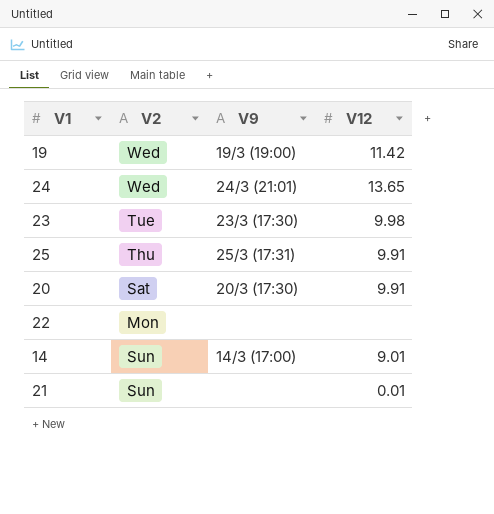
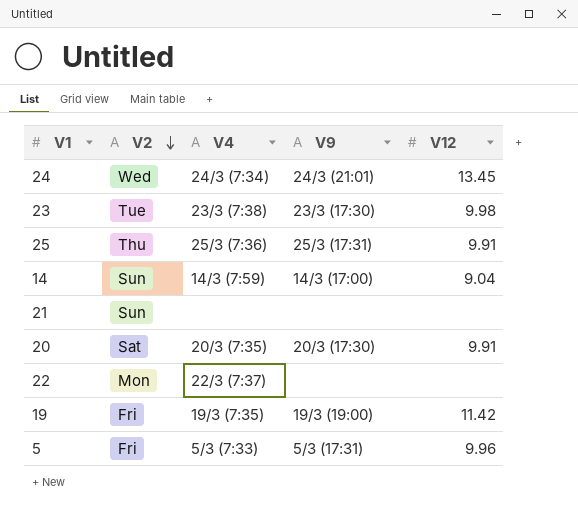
row order: none -> V2 descending
column V4 | position: none -> 3
24 | V12: 13.65 -> 13.45
14 | V12: 9.01 -> 9.04
21 | V12: 0.01 -> none
19 | V2: Wed -> Fri
row 5: none -> Fri | 5/3 (7:33) | 5/3 (17:31) | 9.96

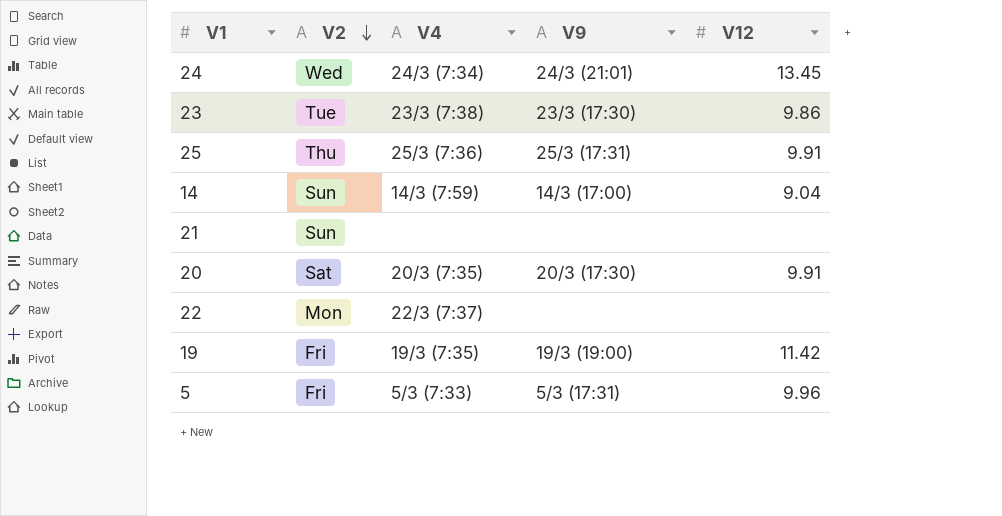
23 | V12: 9.98 -> 9.86

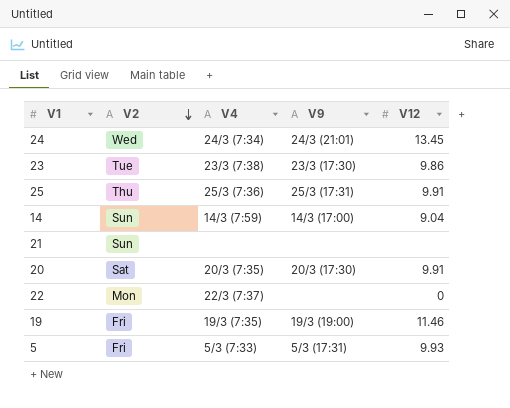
22 | V12: none -> 0
19 | V12: 11.42 -> 11.46
5 | V12: 9.96 -> 9.93

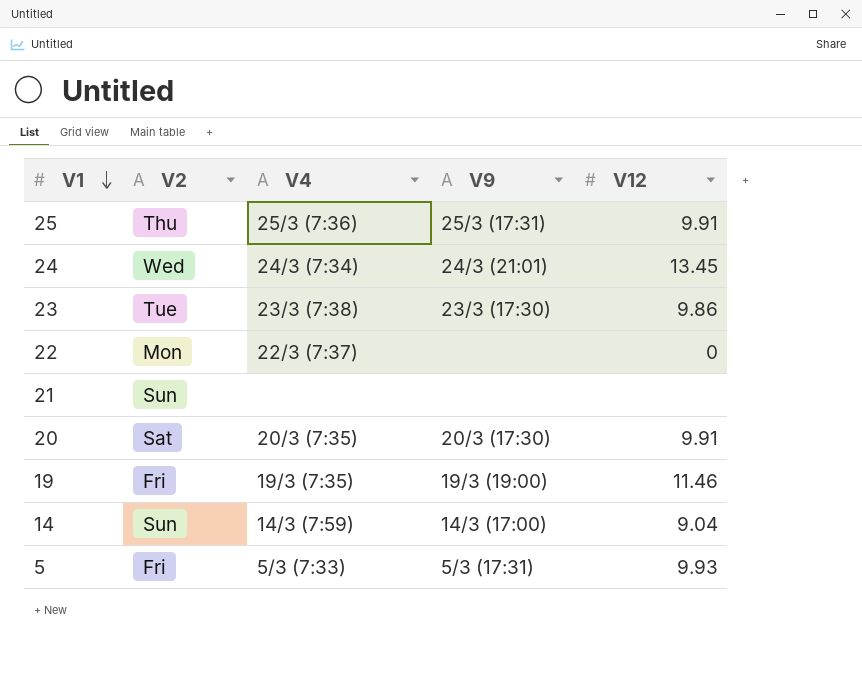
row order: V2 descending -> V1 descending

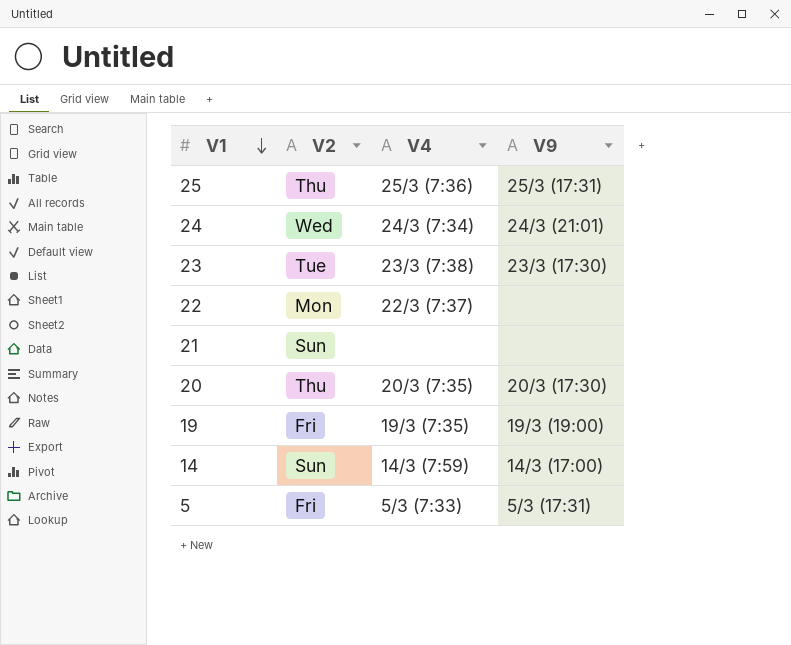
column V12 | position: 5 -> none
20 | V2: Sat -> Thu

